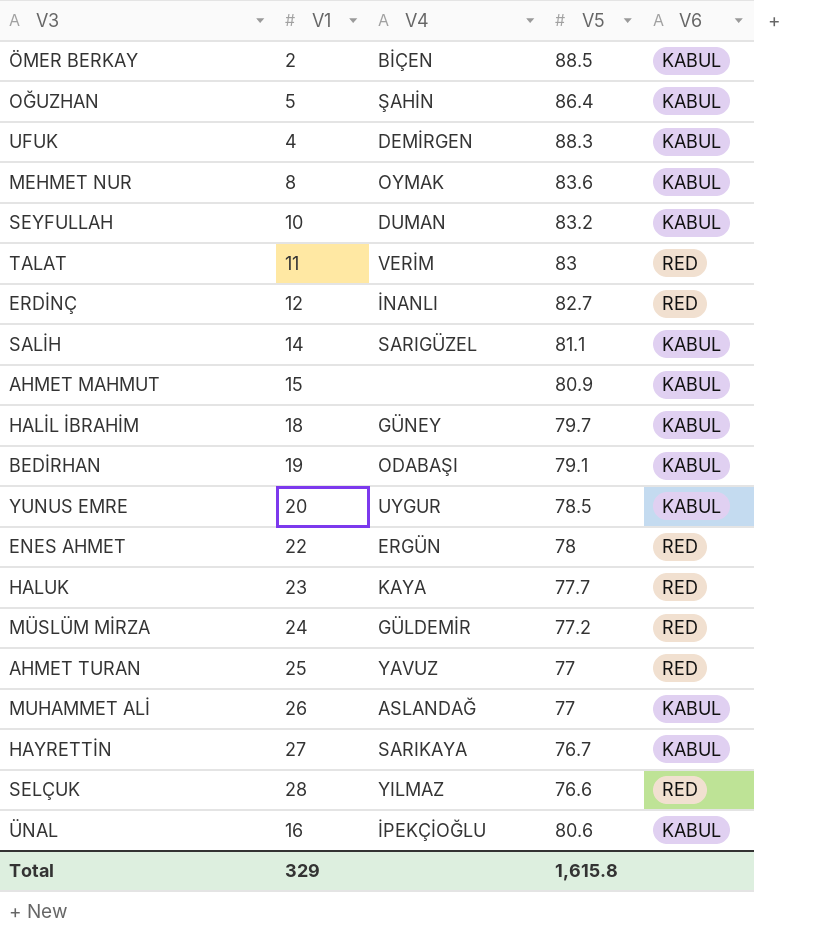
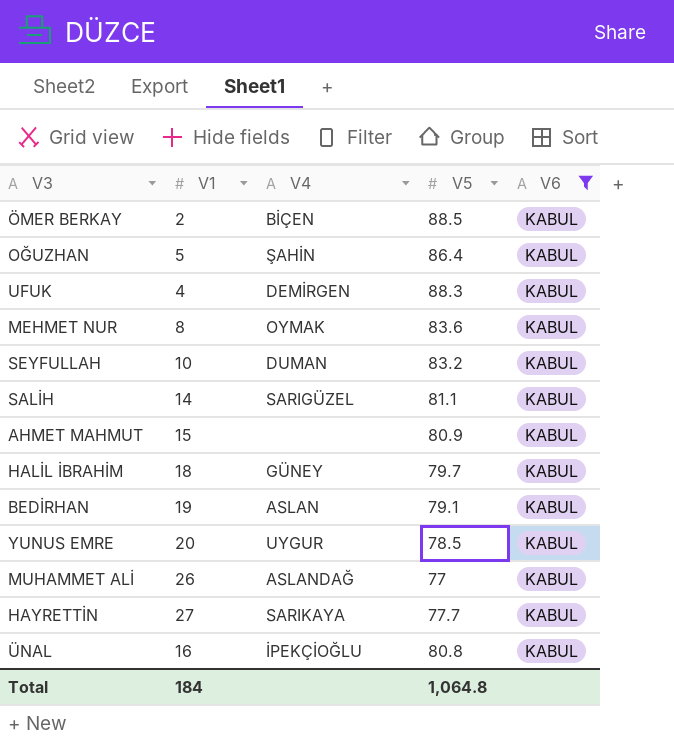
filter: none -> V6 = KABUL
BEDİRHAN | V4: ODABAŞI -> ASLAN
HAYRETTİN | V5: 76.7 -> 77.7
ÜNAL | V5: 80.6 -> 80.8
Total | V1: 329 -> 184
Total | V5: 1,615.8 -> 1,064.8

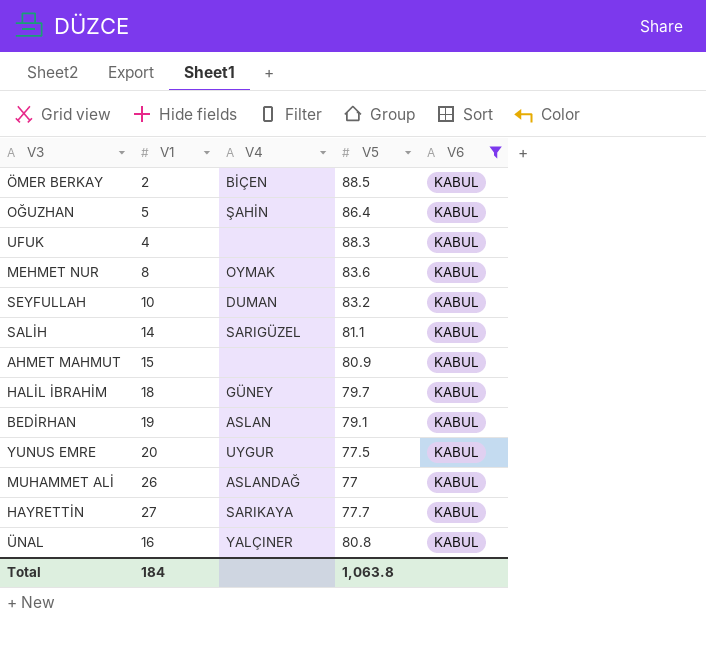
UFUK | V4: DEMİRGEN -> none
YUNUS EMRE | V5: 78.5 -> 77.5
ÜNAL | V4: İPEKÇİOĞLU -> YALÇINER
Total | V5: 1,064.8 -> 1,063.8

